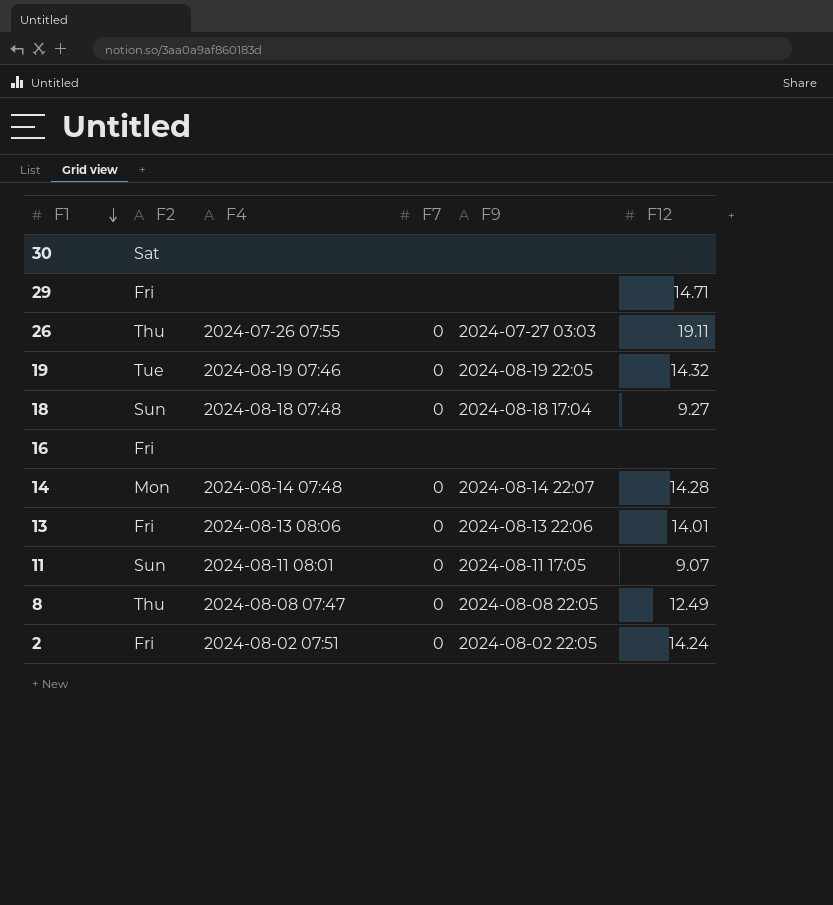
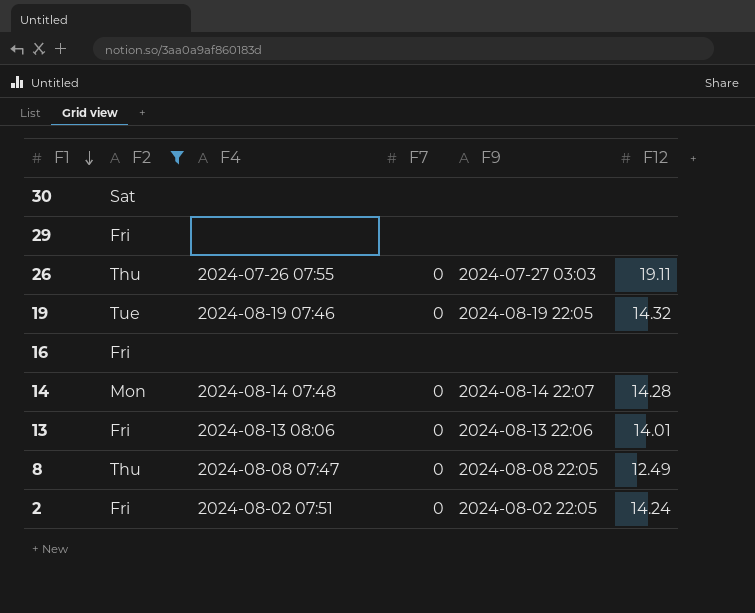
filter: none -> F2 != Sun
29 | F12: 14.71 -> none

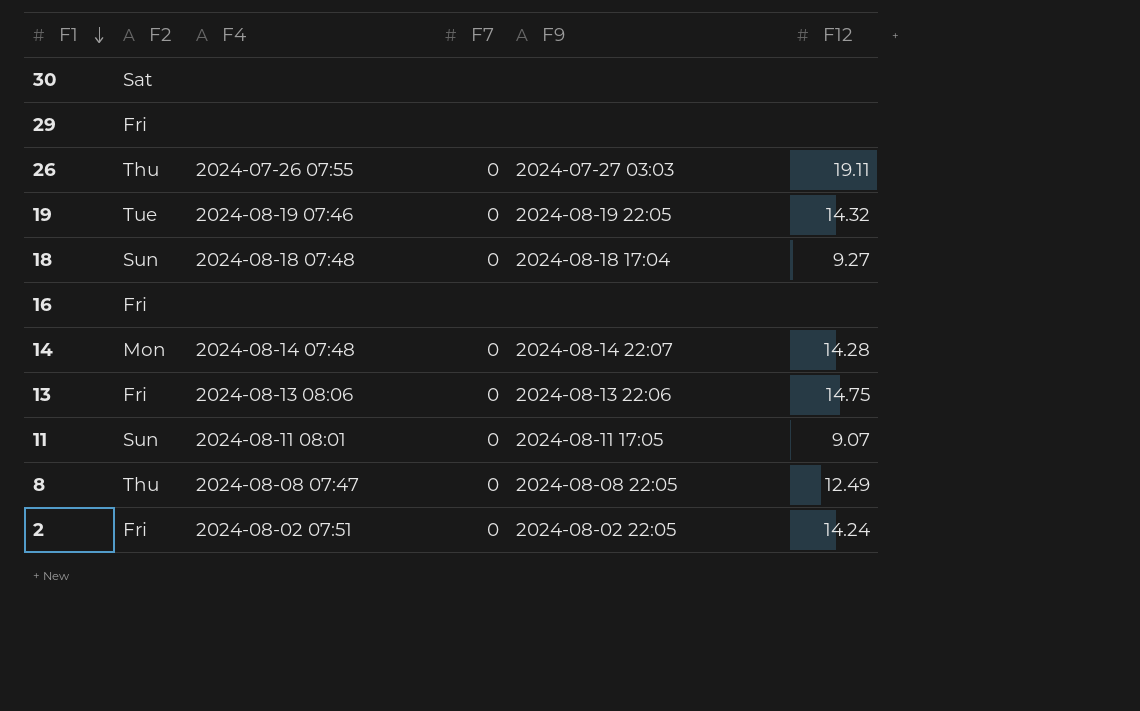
filter: F2 != Sun -> none
13 | F12: 14.01 -> 14.75

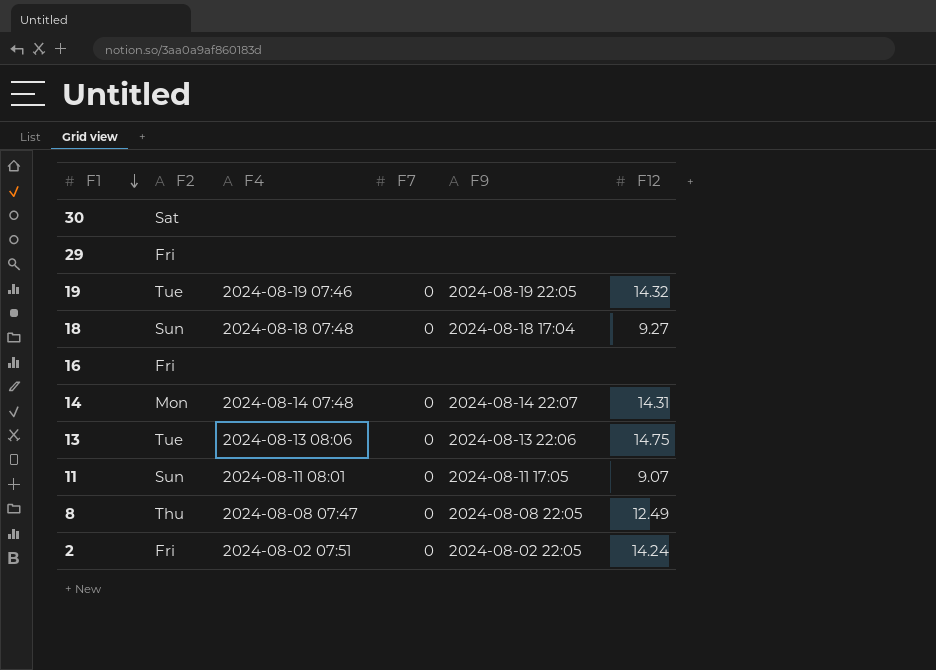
row 26: Thu | 2024-07-26 07:55 | 0 | 2024-07-27 03:03 | 19.11 -> none
14 | F12: 14.28 -> 14.31
13 | F2: Fri -> Tue

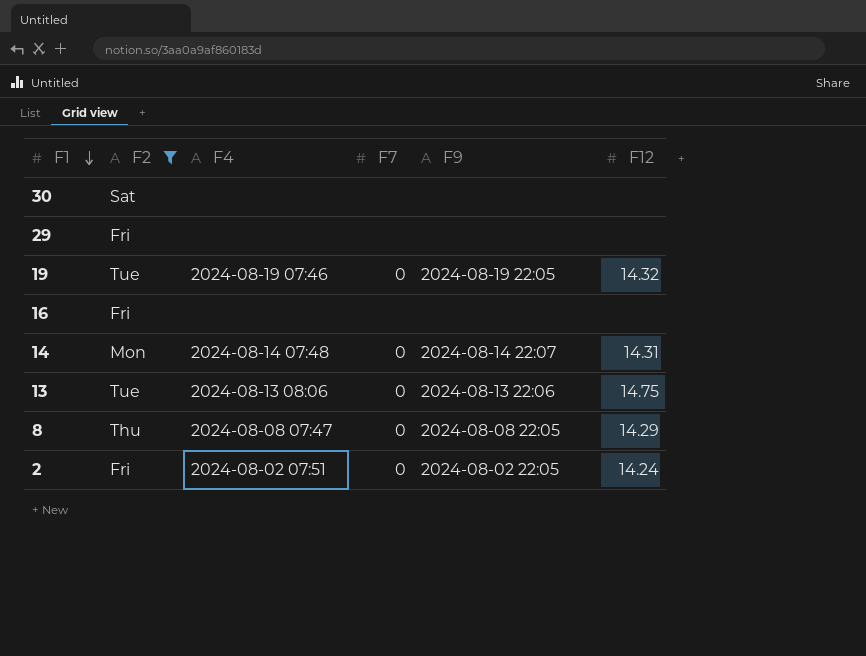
filter: none -> F2 != Sun
8 | F12: 12.49 -> 14.29

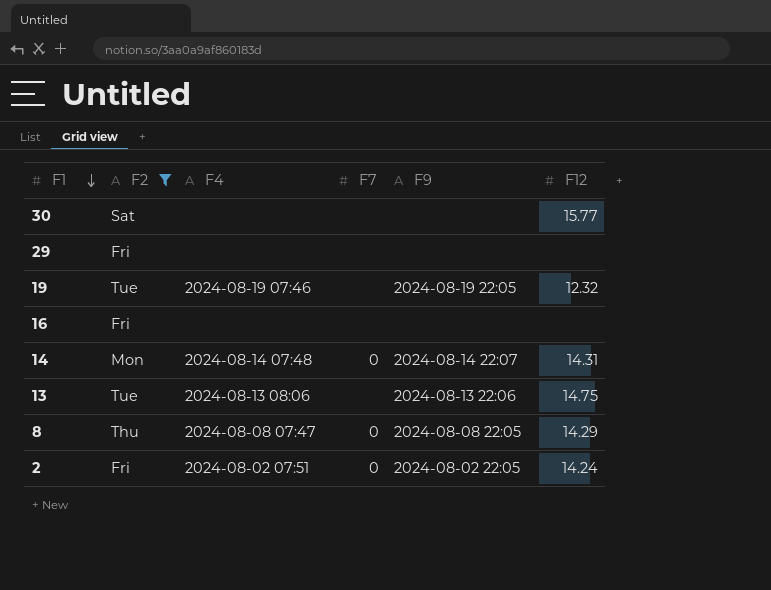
30 | F12: none -> 15.77
19 | F7: 0 -> none
19 | F12: 14.32 -> 12.32
13 | F7: 0 -> none

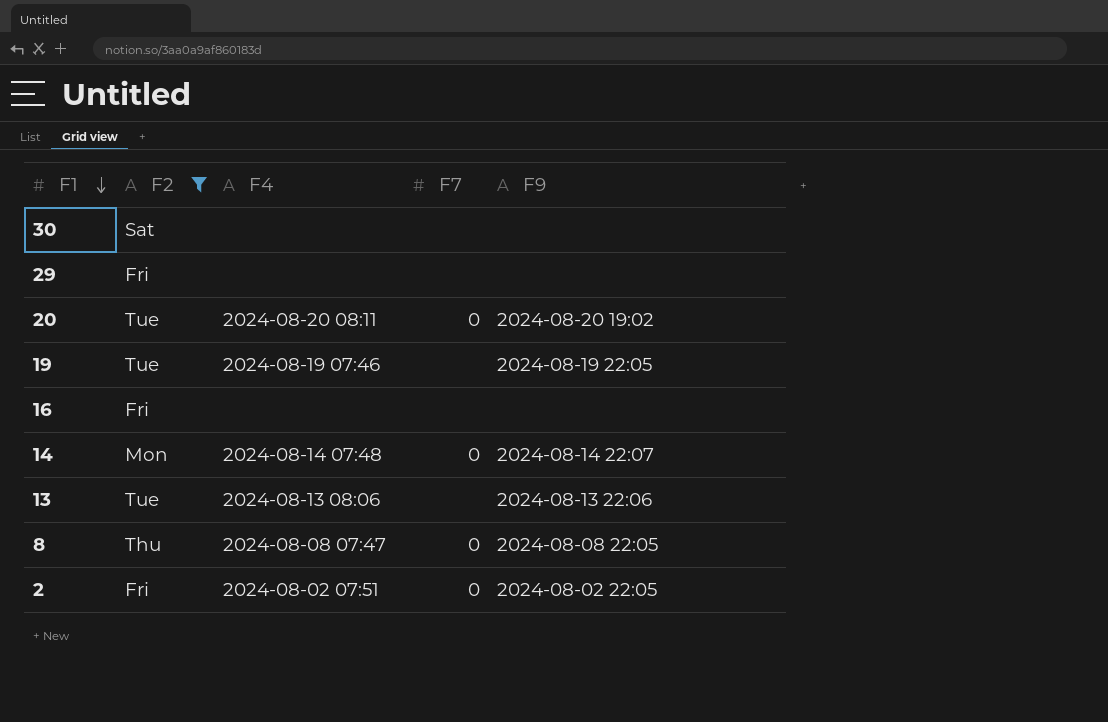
column F12 | position: 6 -> none
row 20: none -> Tue | 2024-08-20 08:11 | 0 | 2024-08-20 19:02

